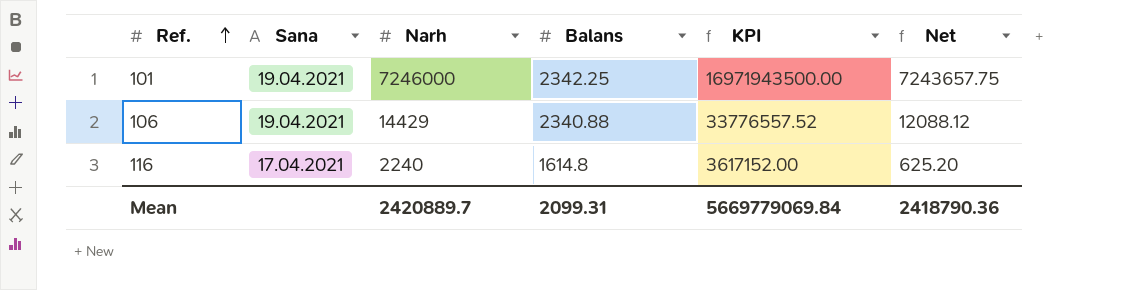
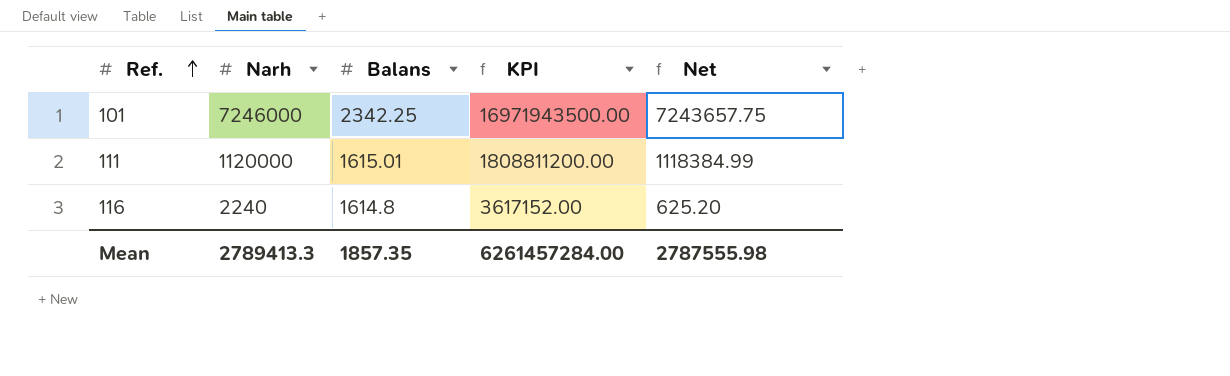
column Sana | position: 2 -> none
row 106: 19.04.2021 | 14429 | 2340.88 | 33776557.52 | 12088.12 -> none
row 111: none -> 1120000 | 1615.01 | 1808811200.00 | 1118384.99
Mean | Narh: 2420889.7 -> 2789413.3
Mean | Balans: 2099.31 -> 1857.35
Mean | KPI: 5669779069.84 -> 6261457284.00
Mean | Net: 2418790.36 -> 2787555.98

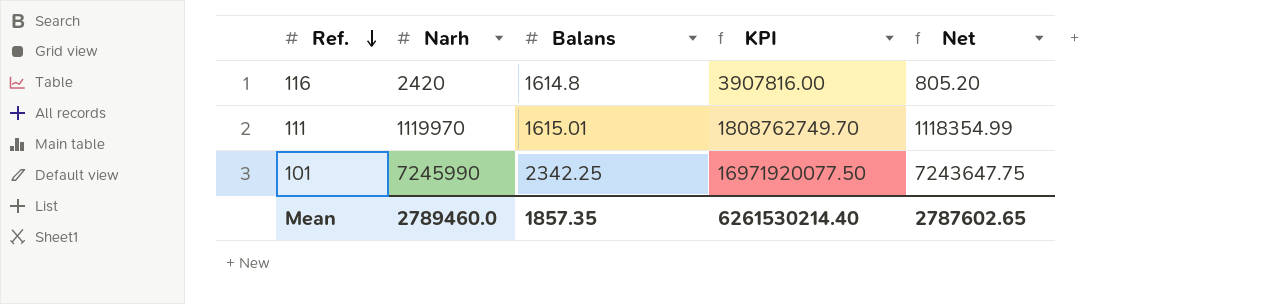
row order: Ref. ascending -> Ref. descending
116 | Narh: 2240 -> 2420
116 | KPI: 3617152.00 -> 3907816.00
116 | Net: 625.20 -> 805.20
111 | Narh: 1120000 -> 1119970
111 | KPI: 1808811200.00 -> 1808762749.70
111 | Net: 1118384.99 -> 1118354.99
101 | Narh: 7246000 -> 7245990
101 | KPI: 16971943500.00 -> 16971920077.50
101 | Net: 7243657.75 -> 7243647.75
Mean | Narh: 2789413.3 -> 2789460.0
Mean | KPI: 6261457284.00 -> 6261530214.40
Mean | Net: 2787555.98 -> 2787602.65

